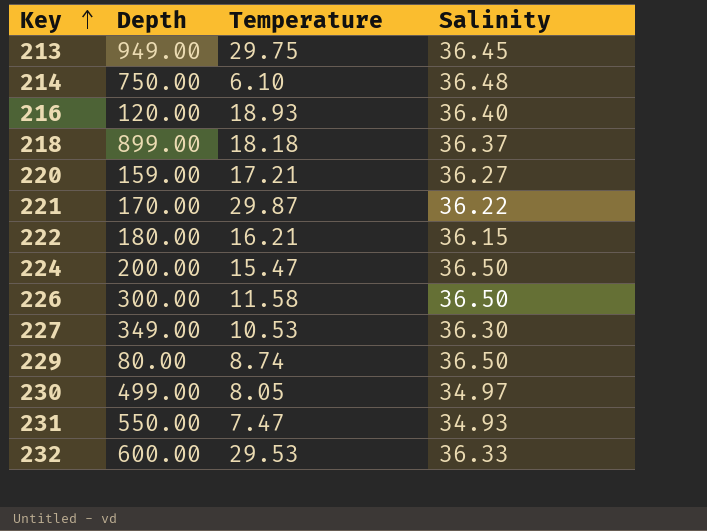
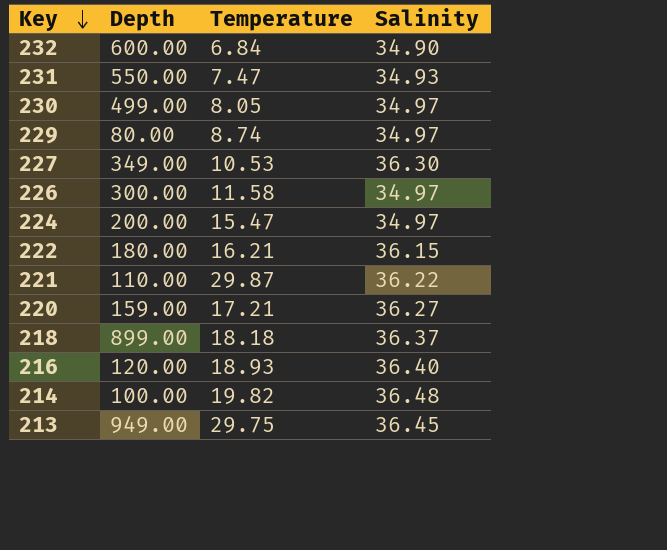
row order: Key ascending -> Key descending
232 | Temperature: 29.53 -> 6.84
232 | Salinity: 36.33 -> 34.90
229 | Salinity: 36.50 -> 34.97
226 | Salinity: 36.50 -> 34.97
224 | Salinity: 36.50 -> 34.97
221 | Depth: 170.00 -> 110.00
214 | Depth: 750.00 -> 100.00
214 | Temperature: 6.10 -> 19.82

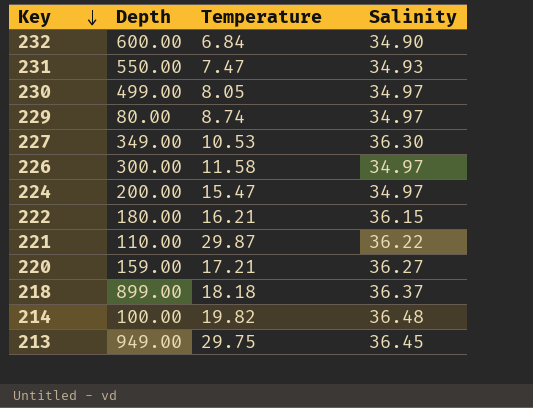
row 216: 120.00 | 18.93 | 36.40 -> none

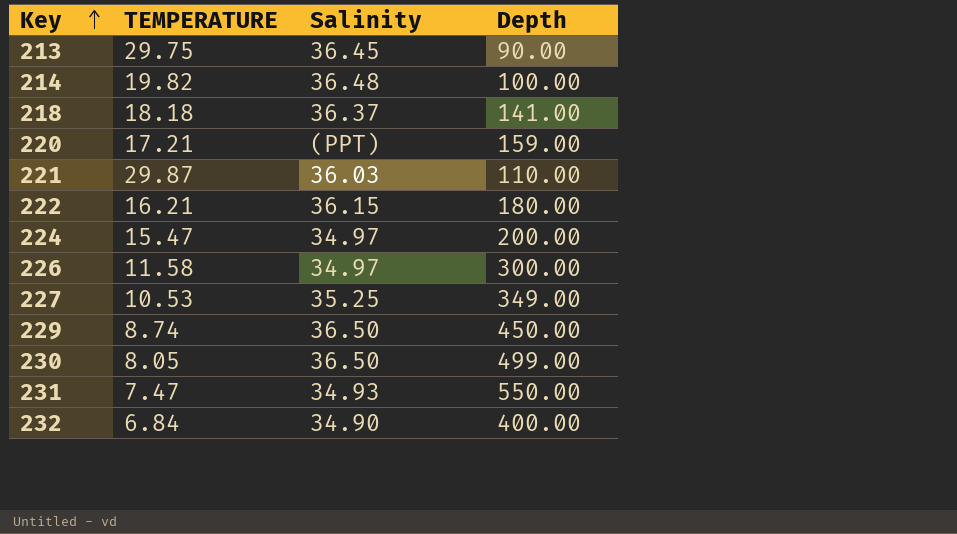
row order: Key descending -> Key ascending
column name: Temperature -> TEMPERATURE
column Depth | position: 2 -> 4
213 | Depth: 949.00 -> 90.00
218 | Depth: 899.00 -> 141.00
220 | Salinity: 36.27 -> (PPT)
221 | Salinity: 36.22 -> 36.03
227 | Salinity: 36.30 -> 35.25
229 | Salinity: 34.97 -> 36.50
229 | Depth: 80.00 -> 450.00
230 | Salinity: 34.97 -> 36.50
232 | Depth: 600.00 -> 400.00

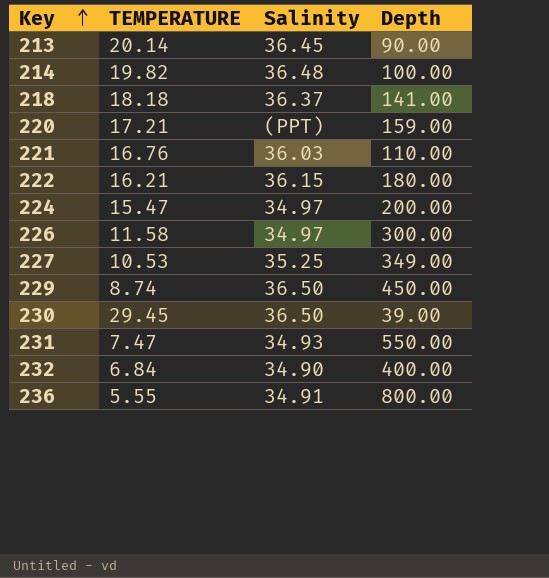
213 | TEMPERATURE: 29.75 -> 20.14
221 | TEMPERATURE: 29.87 -> 16.76
230 | TEMPERATURE: 8.05 -> 29.45
230 | Depth: 499.00 -> 39.00
row 236: none -> 5.55 | 34.91 | 800.00

